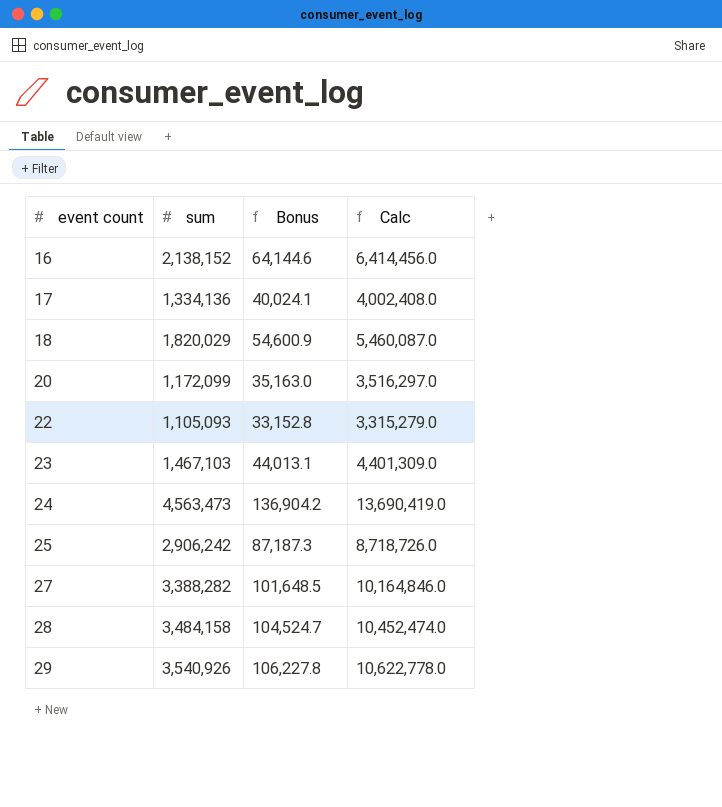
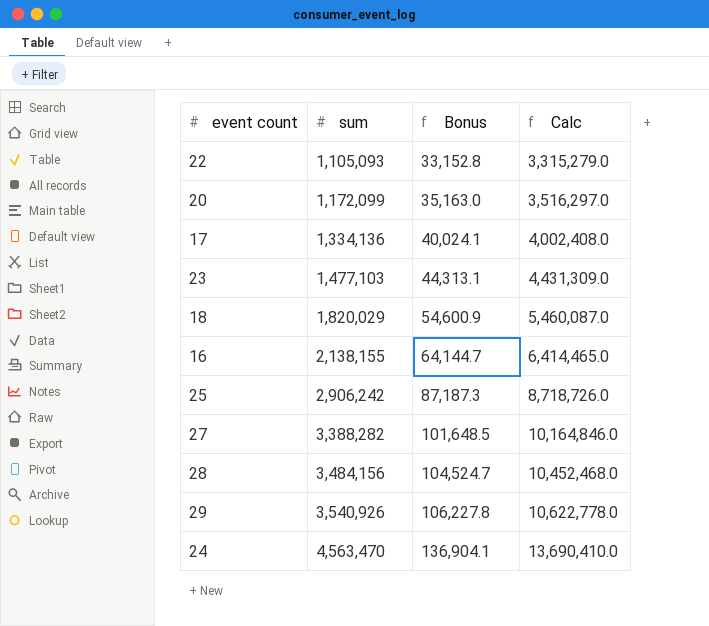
row order: event count ascending -> sum ascending
23 | sum: 1,467,103 -> 1,477,103
23 | Bonus: 44,013.1 -> 44,313.1
23 | Calc: 4,401,309.0 -> 4,431,309.0
16 | sum: 2,138,152 -> 2,138,155
16 | Bonus: 64,144.6 -> 64,144.7
16 | Calc: 6,414,456.0 -> 6,414,465.0
28 | sum: 3,484,158 -> 3,484,156
28 | Calc: 10,452,474.0 -> 10,452,468.0
24 | sum: 4,563,473 -> 4,563,470
24 | Bonus: 136,904.2 -> 136,904.1
24 | Calc: 13,690,419.0 -> 13,690,410.0

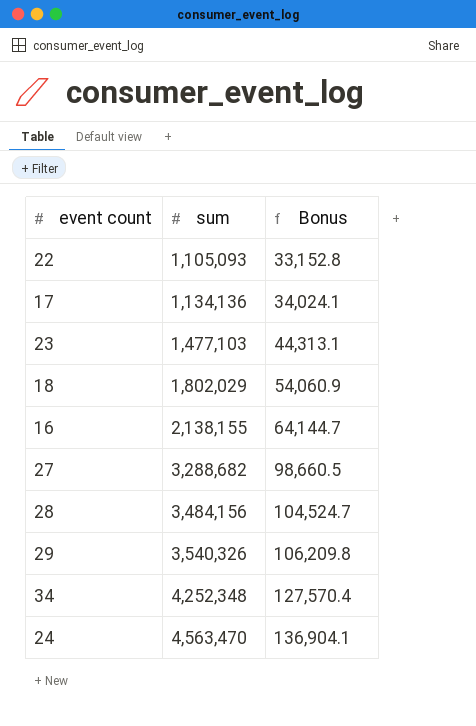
column Calc | formula: [sum] * 3 -> none
row 20: 1,172,099 | 35,163.0 | 3,516,297.0 -> none
row 25: 2,906,242 | 87,187.3 | 8,718,726.0 -> none
17 | sum: 1,334,136 -> 1,134,136
17 | Bonus: 40,024.1 -> 34,024.1
18 | sum: 1,820,029 -> 1,802,029
18 | Bonus: 54,600.9 -> 54,060.9
27 | sum: 3,388,282 -> 3,288,682
27 | Bonus: 101,648.5 -> 98,660.5
29 | sum: 3,540,926 -> 3,540,326
29 | Bonus: 106,227.8 -> 106,209.8
row 34: none -> 4,252,348 | 127,570.4

